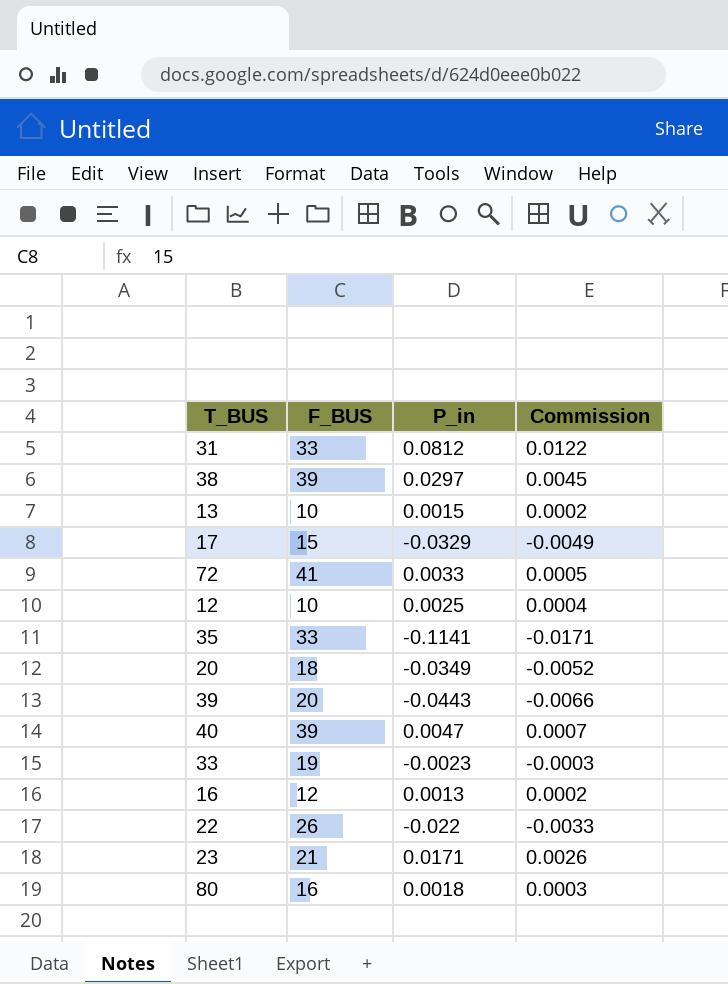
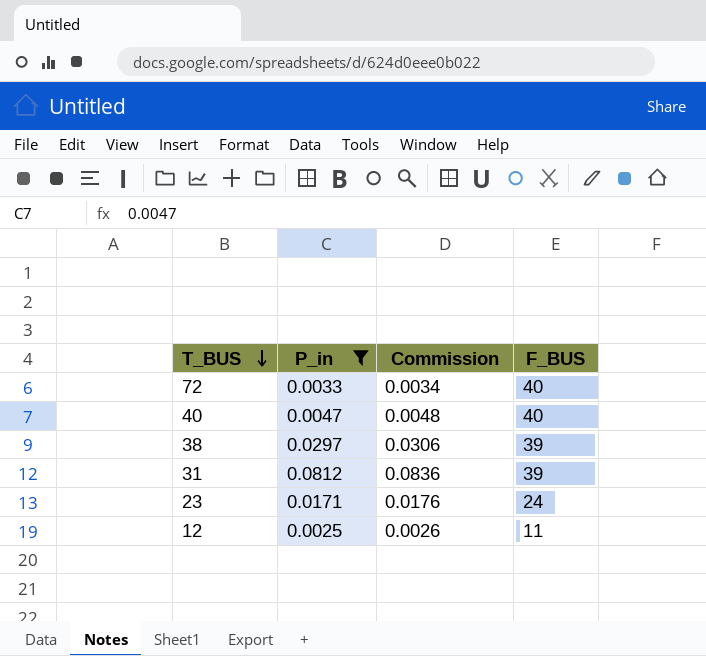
filter: none -> P_in >= 0.0025
row order: none -> T_BUS descending
column Commission | formula: [P_in] * 0.15 -> [P_in] * 1.03
column F_BUS | position: 2 -> 4
72 | F_BUS: 41 -> 40
40 | F_BUS: 39 -> 40
31 | F_BUS: 33 -> 39
23 | F_BUS: 21 -> 24
12 | F_BUS: 10 -> 11

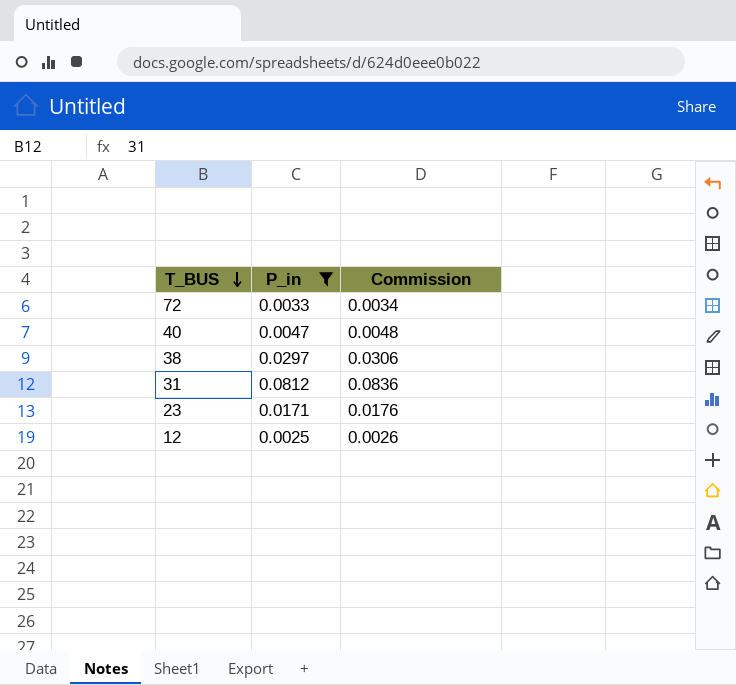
column F_BUS | position: 4 -> none

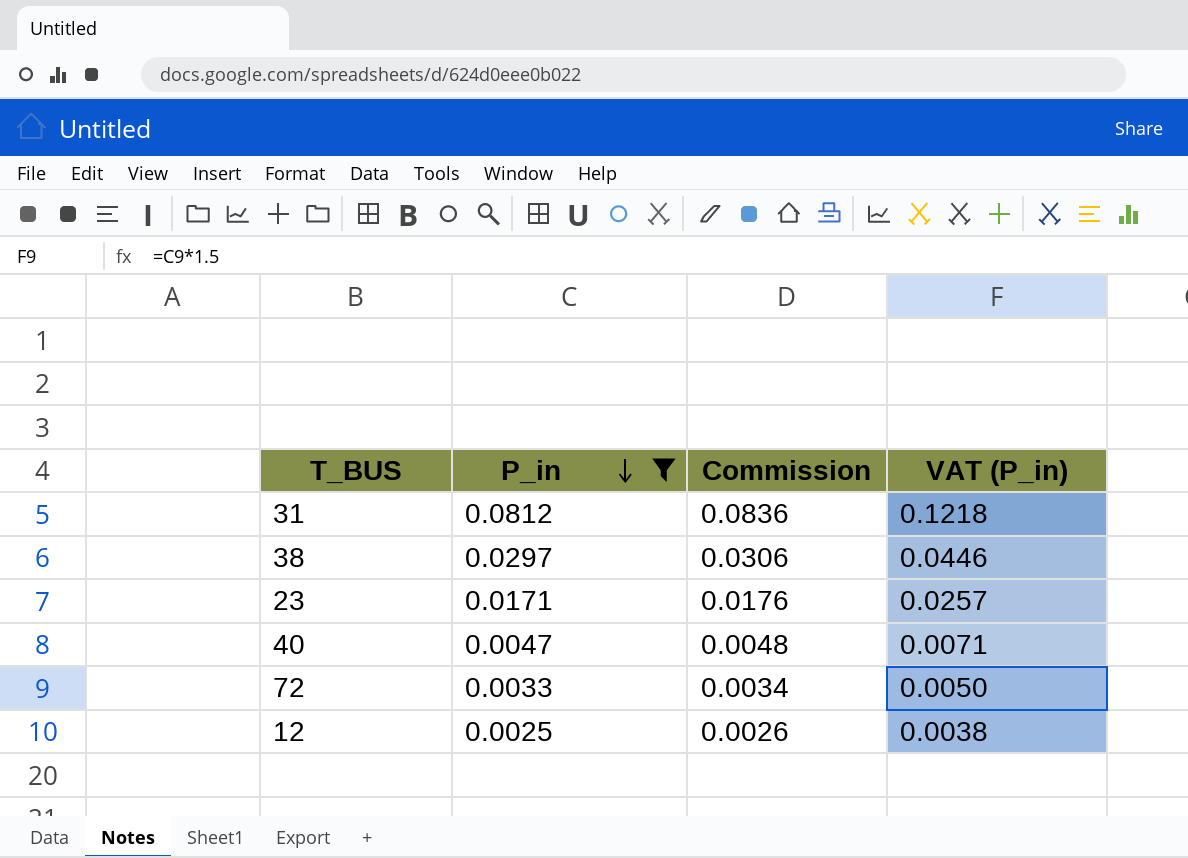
row order: T_BUS descending -> P_in descending
column VAT (P_in) | formula: none -> [P_in] * 1.5

